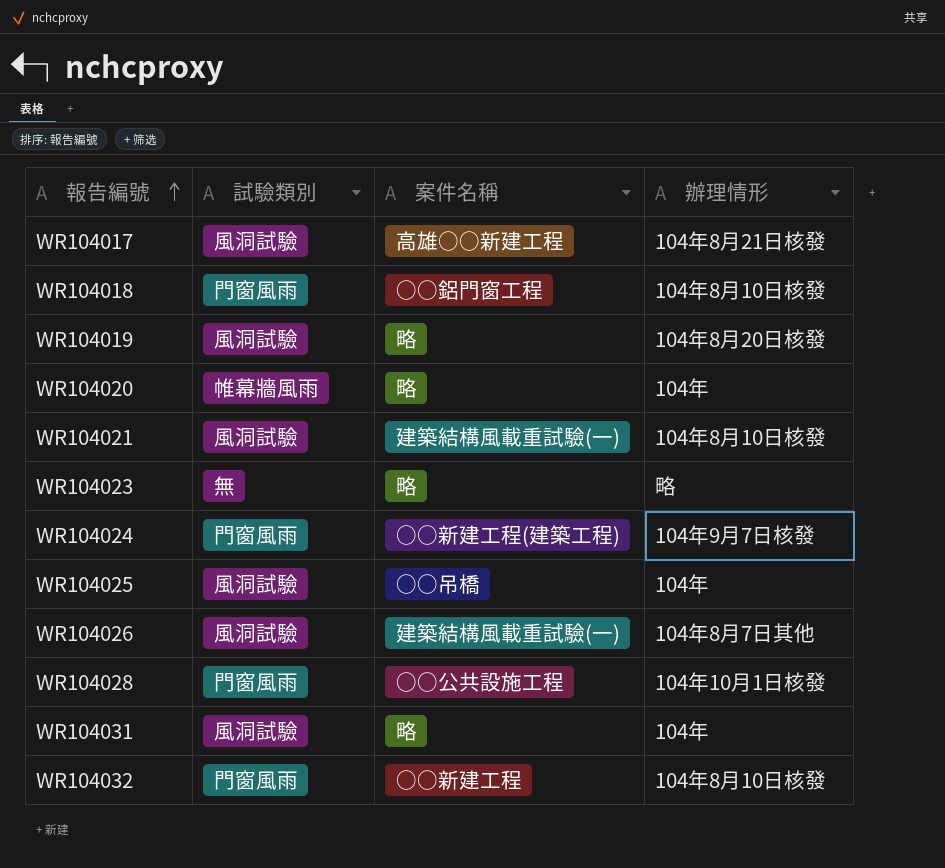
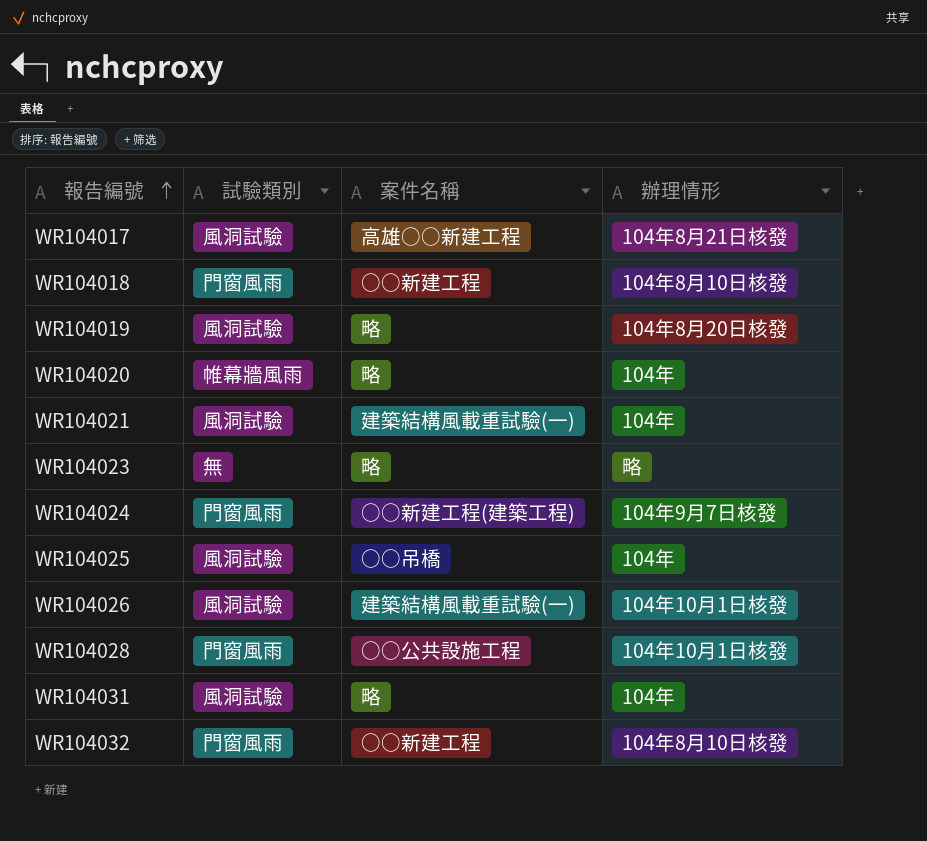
WR104018 | 案件名稱: ○○鋁門窗工程 -> ○○新建工程
WR104021 | 辦理情形: 104年8月10日核發 -> 104年
WR104026 | 辦理情形: 104年8月7日其他 -> 104年10月1日核發

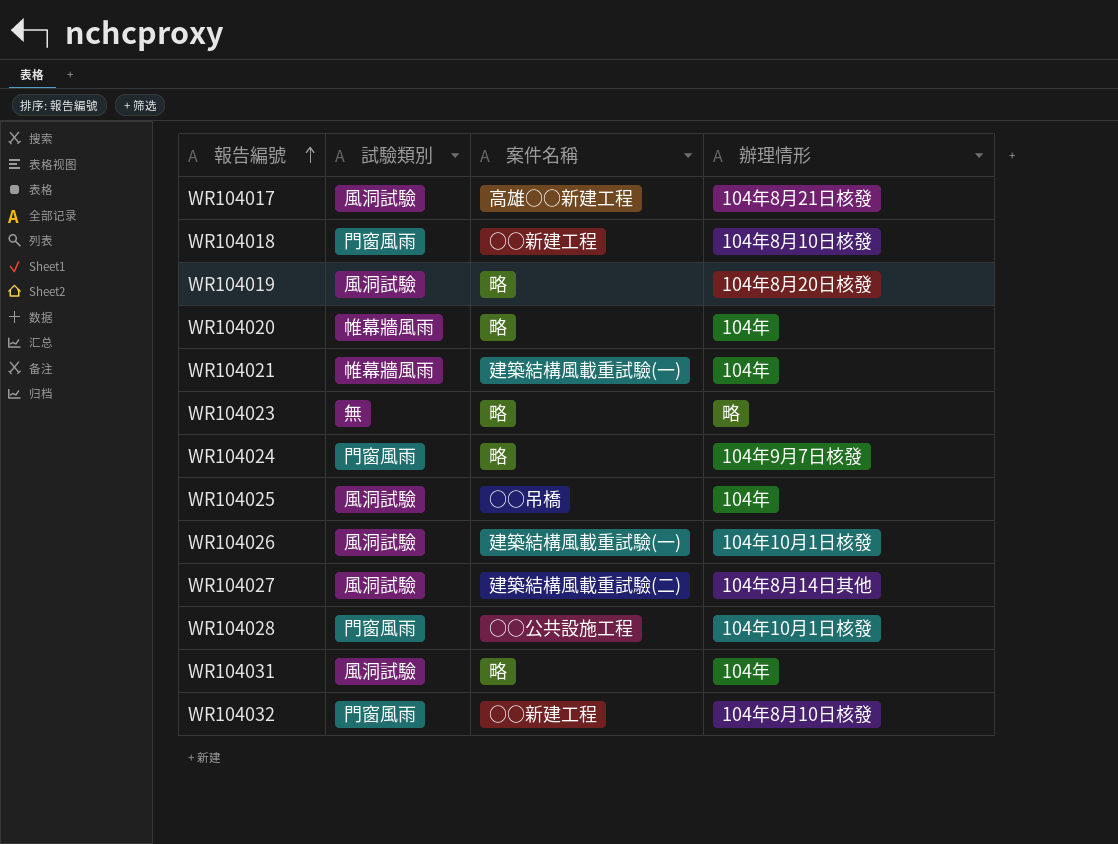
WR104021 | 試驗類別: 風洞試驗 -> 帷幕牆風雨
WR104024 | 案件名稱: ○○新建工程(建築工程) -> 略
row WR104027: none -> 風洞試驗 | 建築結構風載重試驗(二) | 104年8月14日其他

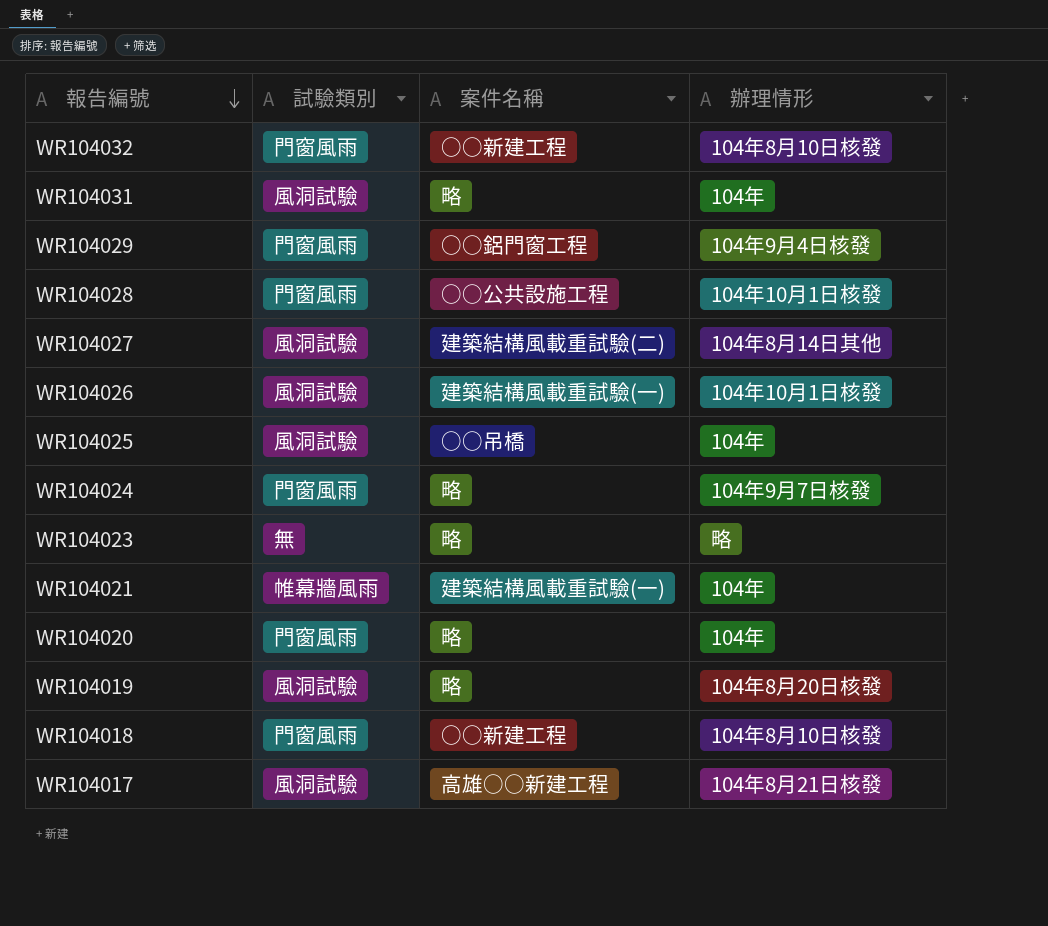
row order: 報告編號 ascending -> 報告編號 descending
row WR104029: none -> 門窗風雨 | ○○鋁門窗工程 | 104年9月4日核發
WR104020 | 試驗類別: 帷幕牆風雨 -> 門窗風雨

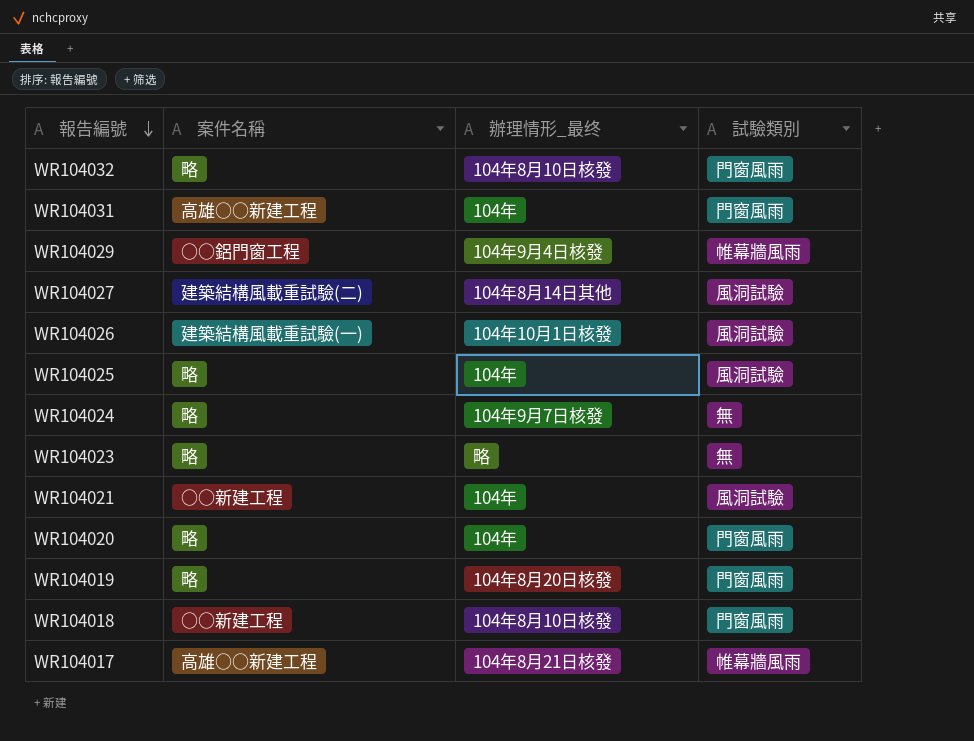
column name: 辦理情形 -> 辦理情形_最终
column 試驗類別 | position: 2 -> 4
row WR104028: 門窗風雨 | ○○公共設施工程 | 104年10月1日核發 -> none
WR104032 | 案件名稱: ○○新建工程 -> 略
WR104031 | 案件名稱: 略 -> 高雄○○新建工程
WR104031 | 試驗類別: 風洞試驗 -> 門窗風雨
WR104029 | 試驗類別: 門窗風雨 -> 帷幕牆風雨
WR104025 | 案件名稱: ○○吊橋 -> 略
WR104024 | 試驗類別: 門窗風雨 -> 無
WR104021 | 案件名稱: 建築結構風載重試驗(一) -> ○○新建工程
WR104021 | 試驗類別: 帷幕牆風雨 -> 風洞試驗
WR104019 | 試驗類別: 風洞試驗 -> 門窗風雨
WR104017 | 試驗類別: 風洞試驗 -> 帷幕牆風雨

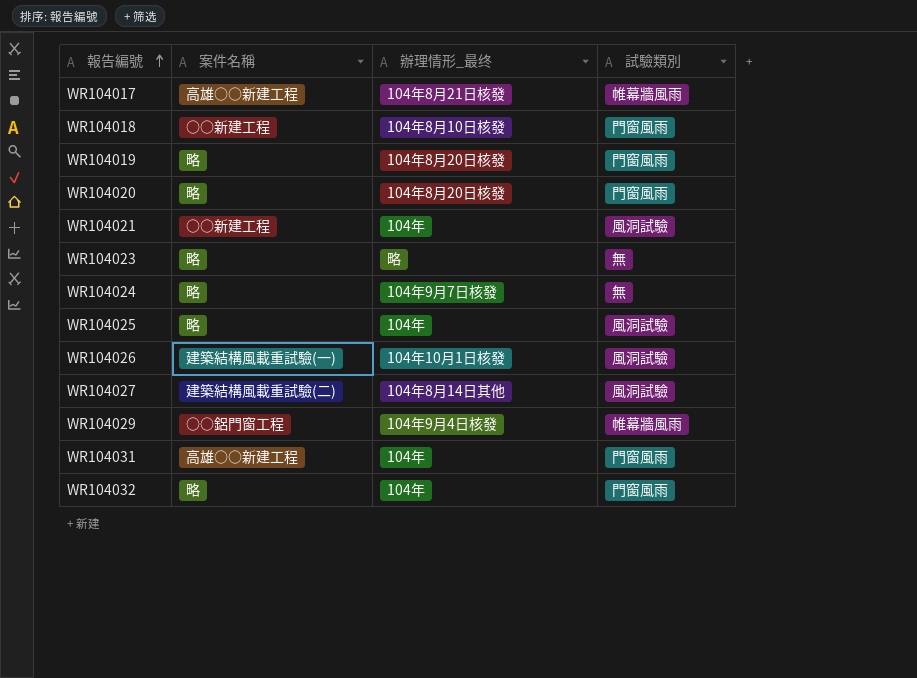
row order: 報告編號 descending -> 報告編號 ascending
WR104020 | 辦理情形_最终: 104年 -> 104年8月20日核發
WR104032 | 辦理情形_最终: 104年8月10日核發 -> 104年

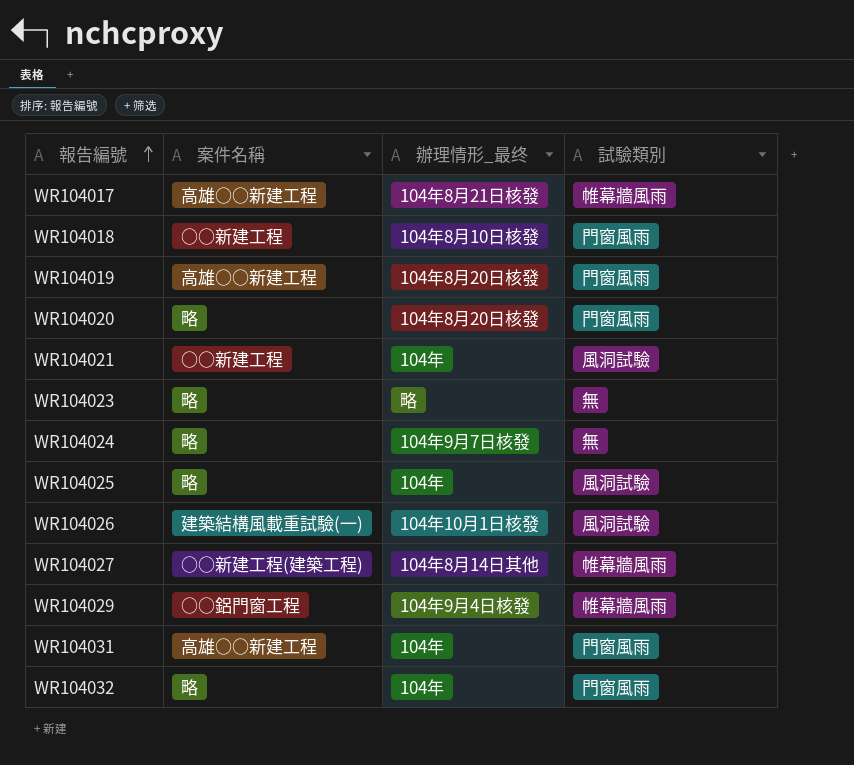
WR104019 | 案件名稱: 略 -> 高雄○○新建工程
WR104027 | 案件名稱: 建築結構風載重試驗(二) -> ○○新建工程(建築工程)
WR104027 | 試驗類別: 風洞試驗 -> 帷幕牆風雨

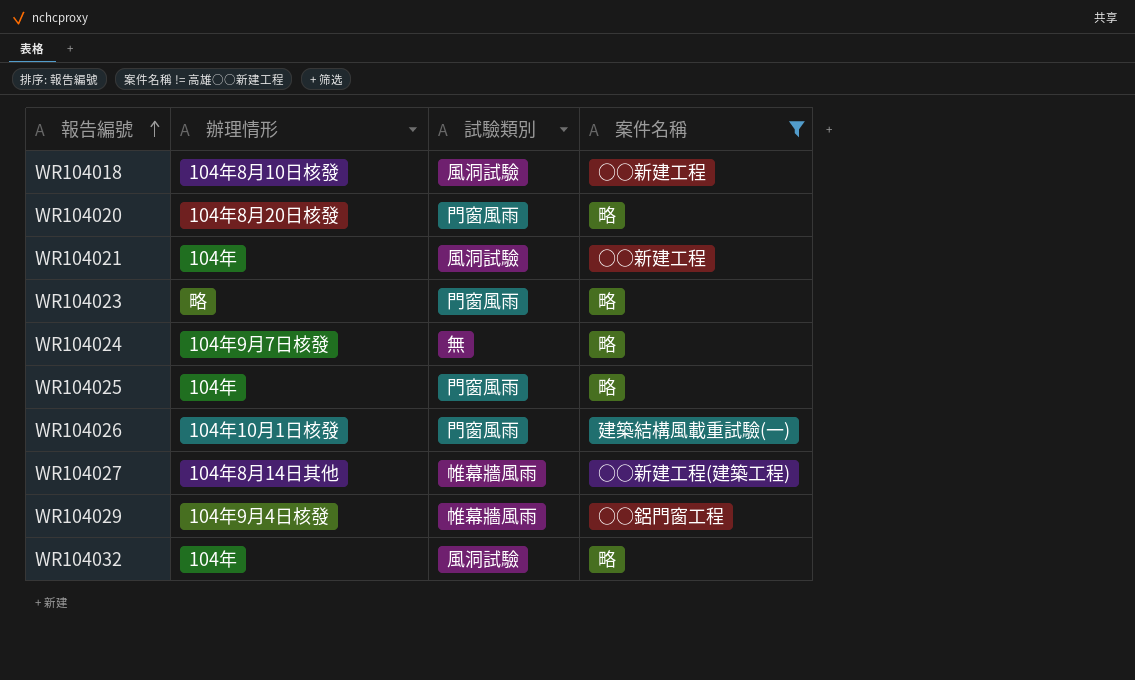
filter: none -> 案件名稱 != 高雄○○新建工程
column name: 辦理情形_最终 -> 辦理情形
column 案件名稱 | position: 2 -> 4
WR104018 | 試驗類別: 門窗風雨 -> 風洞試驗
WR104023 | 試驗類別: 無 -> 門窗風雨
WR104025 | 試驗類別: 風洞試驗 -> 門窗風雨
WR104026 | 試驗類別: 風洞試驗 -> 門窗風雨
WR104032 | 試驗類別: 門窗風雨 -> 風洞試驗

